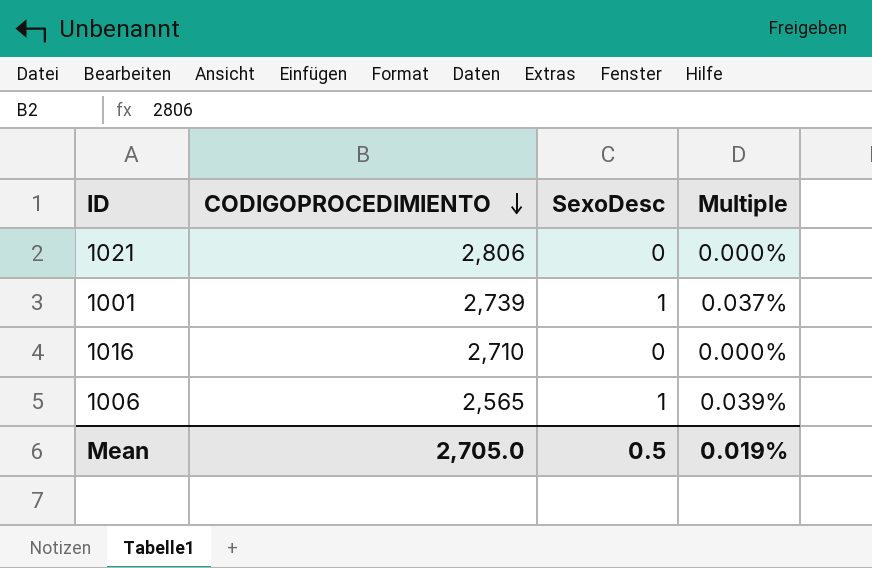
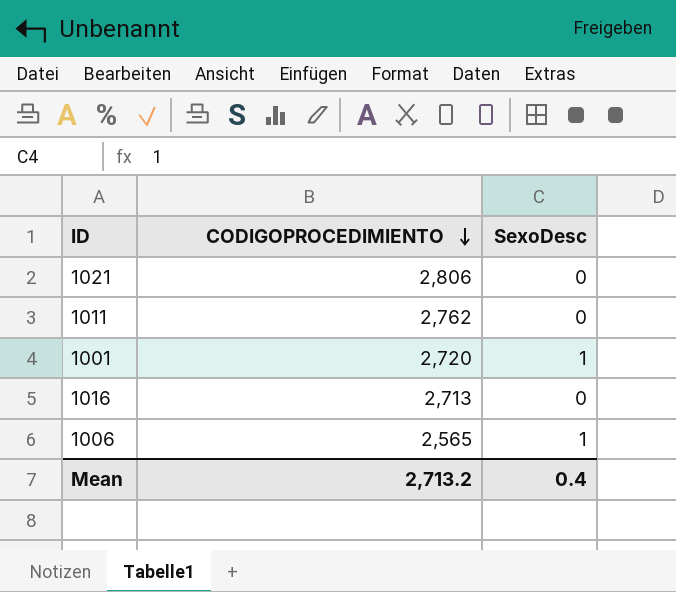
column Multiple | formula: [SexoDesc] / [CODIGOPROCEDIMIENTO] -> none
row 1011: none -> 2,762 | 0
1001 | CODIGOPROCEDIMIENTO: 2,739 -> 2,720
1016 | CODIGOPROCEDIMIENTO: 2,710 -> 2,713
Mean | CODIGOPROCEDIMIENTO: 2,705.0 -> 2,713.2
Mean | SexoDesc: 0.5 -> 0.4

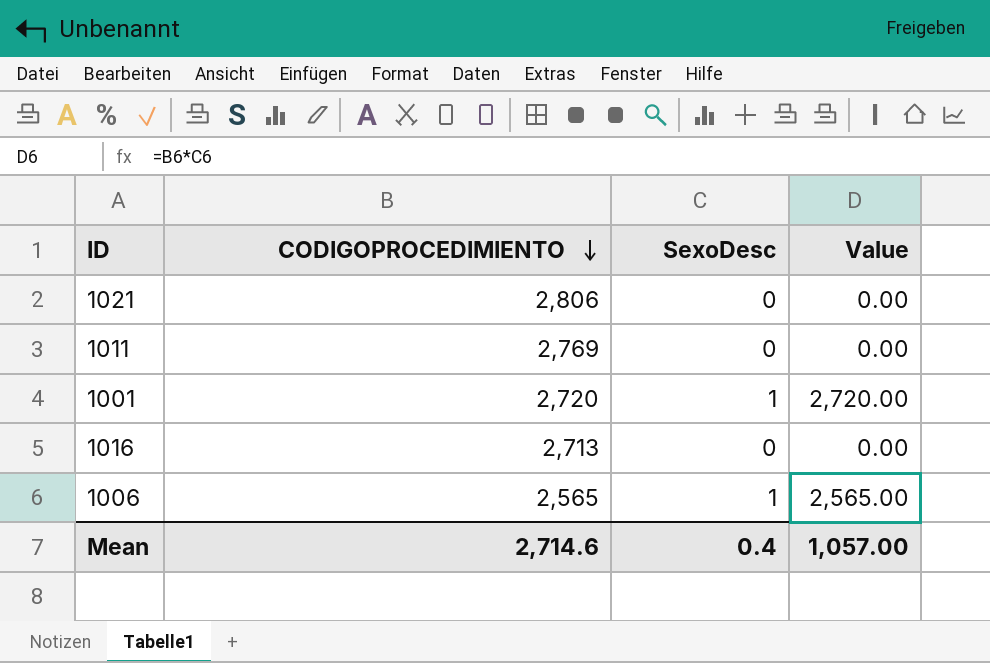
column Value | formula: none -> [CODIGOPROCEDIMIENTO] * [SexoDesc]
1011 | CODIGOPROCEDIMIENTO: 2,762 -> 2,769
Mean | CODIGOPROCEDIMIENTO: 2,713.2 -> 2,714.6

